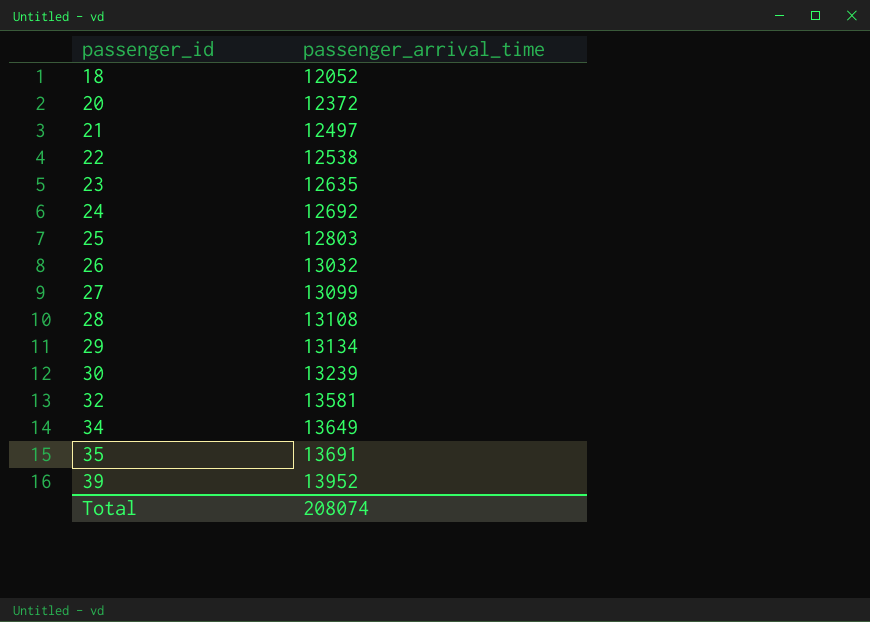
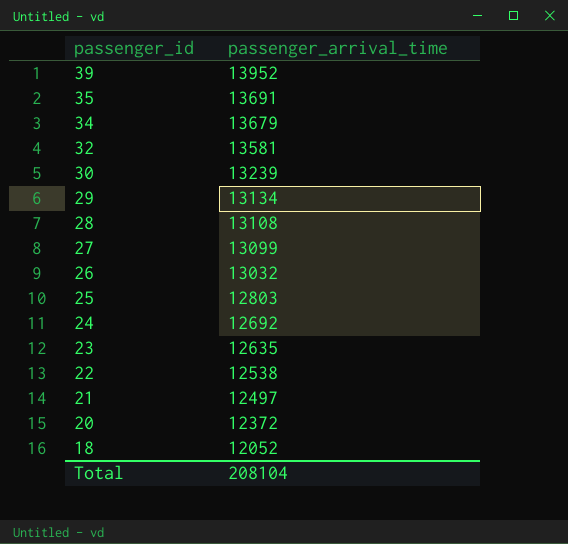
row order: passenger_id ascending -> passenger_id descending
34 | passenger_arrival_time: 13649 -> 13679
Total | passenger_arrival_time: 208074 -> 208104

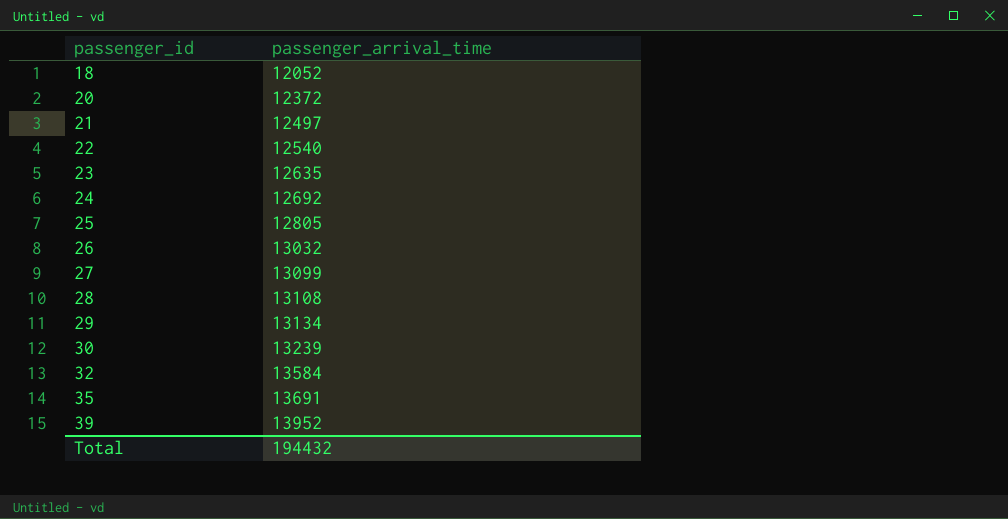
row order: passenger_id descending -> passenger_id ascending
row 34: 13679 -> none
22 | passenger_arrival_time: 12538 -> 12540
25 | passenger_arrival_time: 12803 -> 12805
32 | passenger_arrival_time: 13581 -> 13584
Total | passenger_arrival_time: 208104 -> 194432

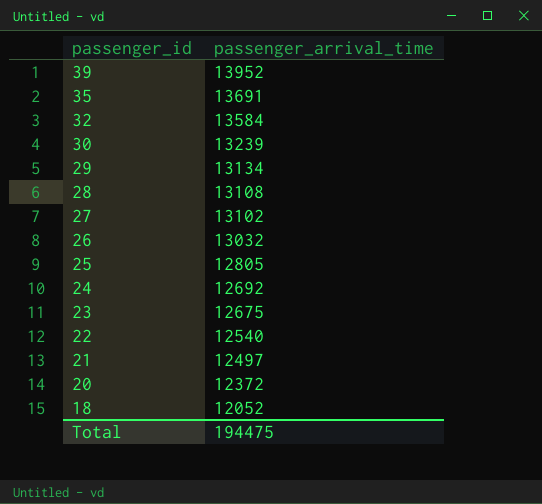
row order: passenger_id ascending -> passenger_id descending
27 | passenger_arrival_time: 13099 -> 13102
23 | passenger_arrival_time: 12635 -> 12675
Total | passenger_arrival_time: 194432 -> 194475

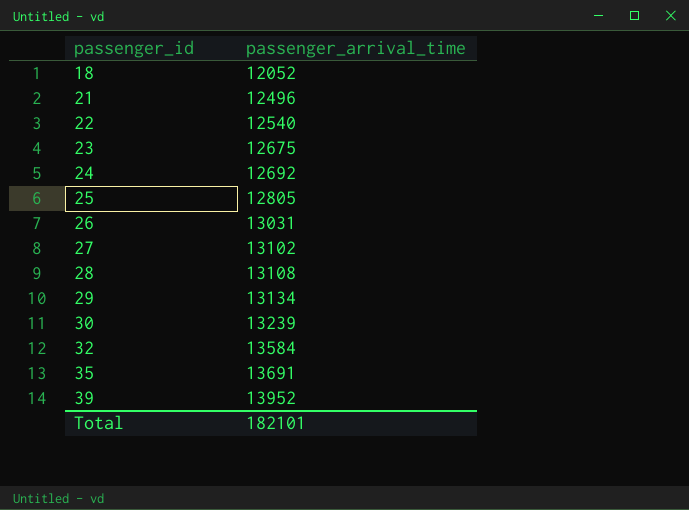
row order: passenger_id descending -> passenger_id ascending
row 20: 12372 -> none
21 | passenger_arrival_time: 12497 -> 12496
26 | passenger_arrival_time: 13032 -> 13031
Total | passenger_arrival_time: 194475 -> 182101

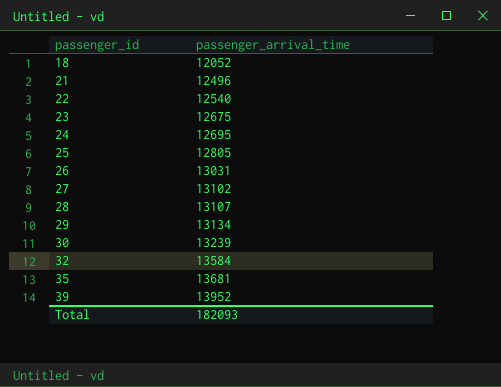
24 | passenger_arrival_time: 12692 -> 12695
28 | passenger_arrival_time: 13108 -> 13107
35 | passenger_arrival_time: 13691 -> 13681
Total | passenger_arrival_time: 182101 -> 182093

